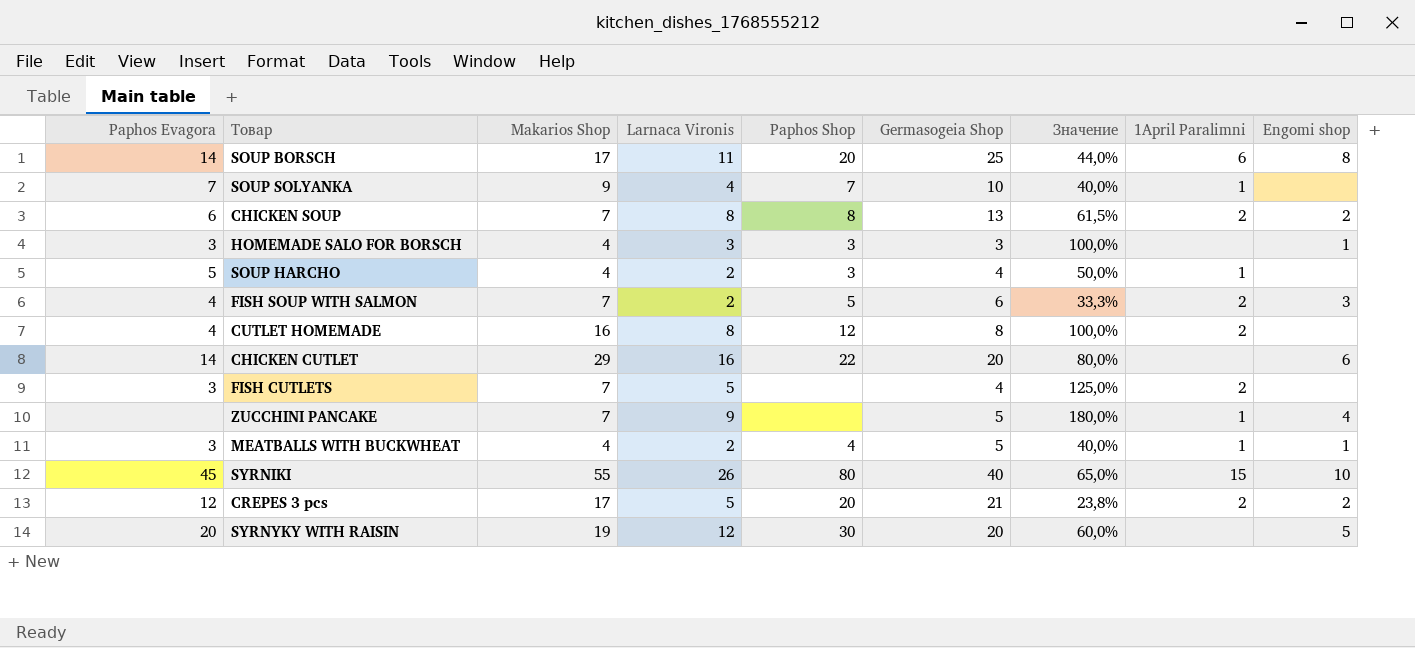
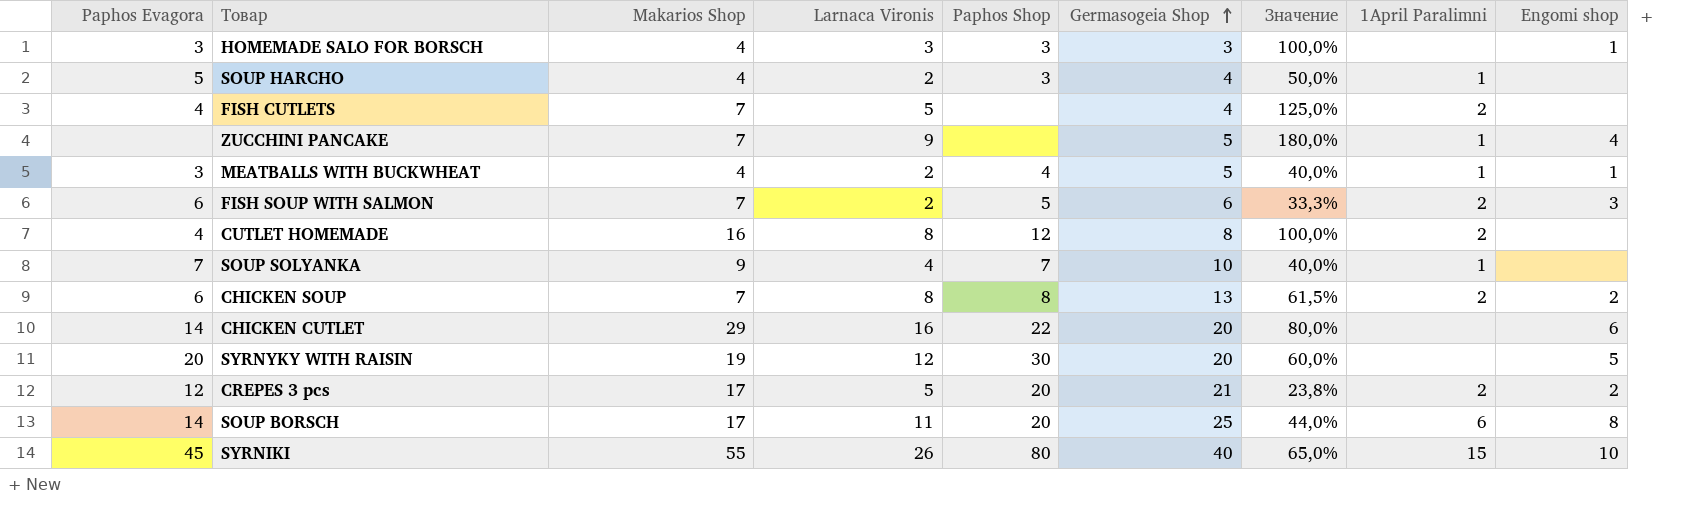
row order: none -> Germasogeia Shop ascending
FISH CUTLETS | Paphos Evagora: 3 -> 4
FISH SOUP WITH SALMON | Paphos Evagora: 4 -> 6

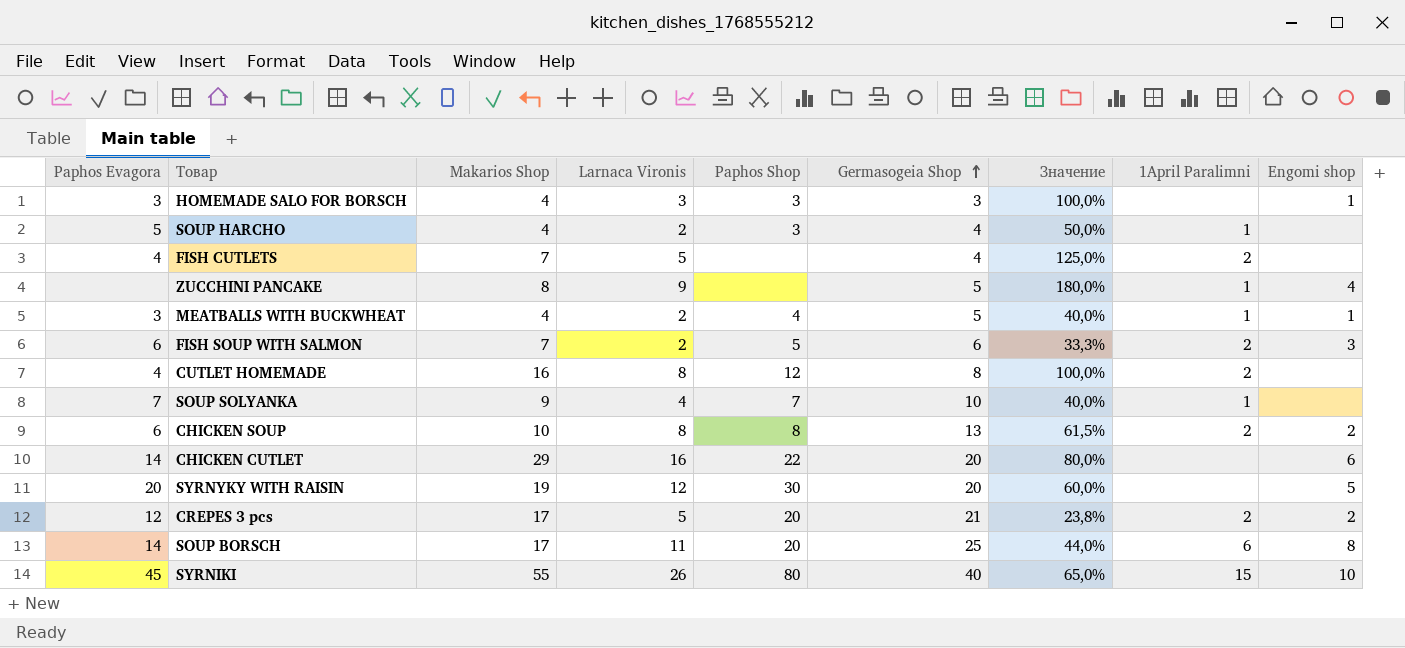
ZUCCHINI PANCAKE | Makarios Shop: 7 -> 8
CHICKEN SOUP | Makarios Shop: 7 -> 10

